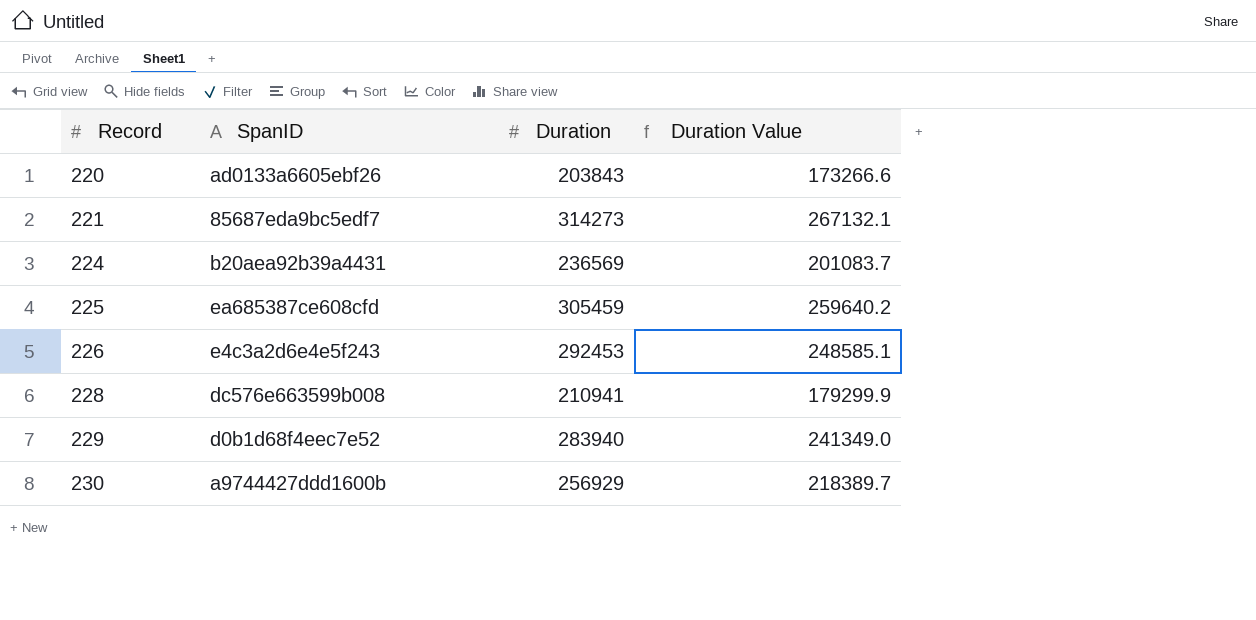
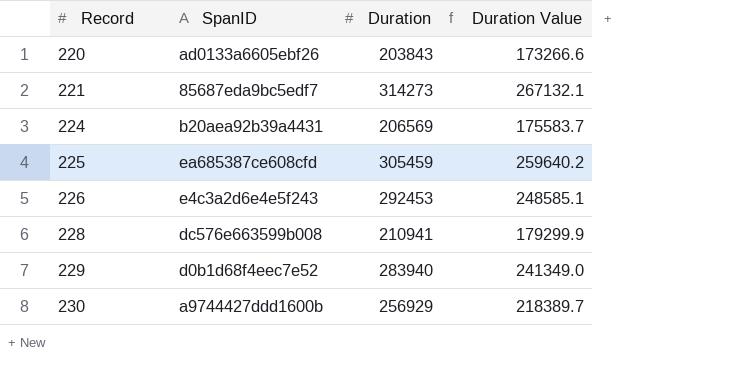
224 | Duration: 236569 -> 206569
224 | Duration Value: 201083.7 -> 175583.7

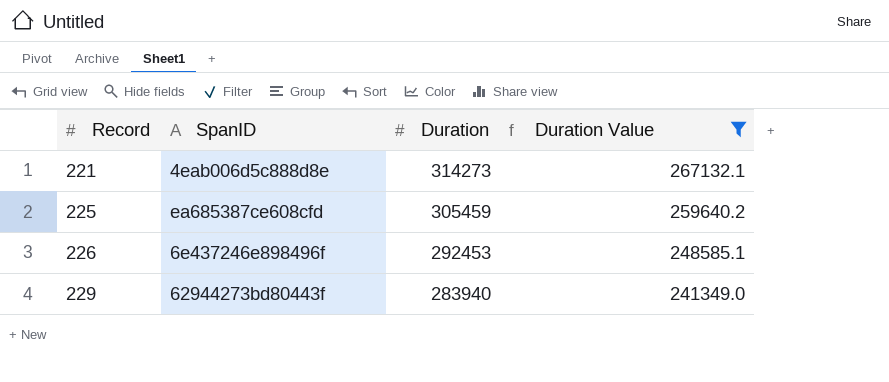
filter: none -> Duration Value >= 241349.0
221 | SpanID: 85687eda9bc5edf7 -> 4eab006d5c888d8e
226 | SpanID: e4c3a2d6e4e5f243 -> 6e437246e898496f
229 | SpanID: d0b1d68f4eec7e52 -> 62944273bd80443f

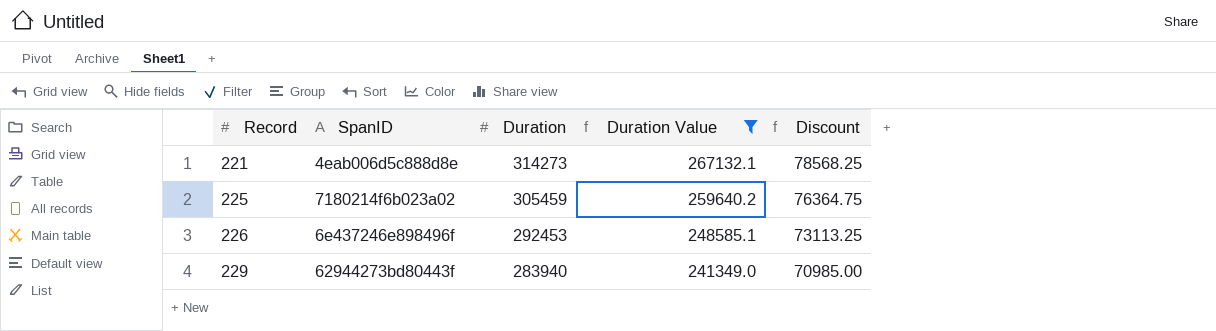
column Discount | formula: none -> [Duration] * 0.25
225 | SpanID: ea685387ce608cfd -> 7180214f6b023a02

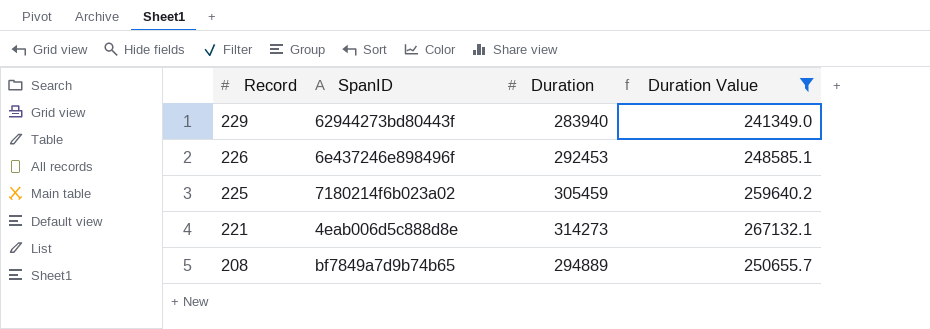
row order: Record ascending -> Record descending
column Discount | formula: [Duration] * 0.25 -> none
row 208: none -> bf7849a7d9b74b65 | 294889 | 250655.7

